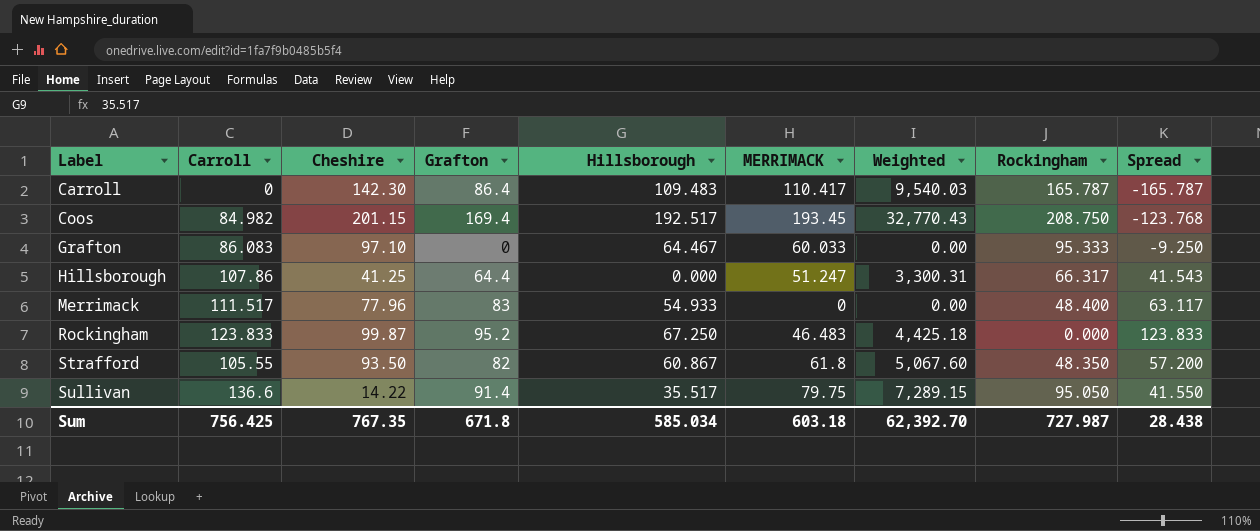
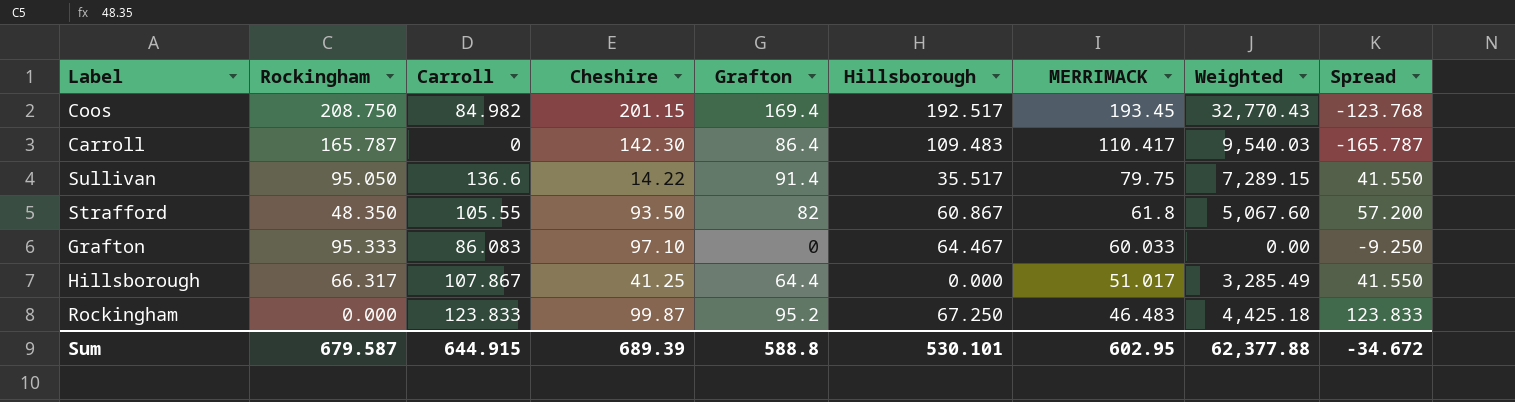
row order: Label ascending -> MERRIMACK descending
column Rockingham | position: 8 -> 2
row Merrimack: 111.517 | 77.96 | 83 | 54.933 | 0 | 0.00 | 48.400 | 63.117 -> none
Hillsborough | Carroll: 107.86 -> 107.867
Hillsborough | MERRIMACK: 51.247 -> 51.017
Hillsborough | Weighted: 3,300.31 -> 3,285.49
Hillsborough | Spread: 41.543 -> 41.550
Sum | Rockingham: 727.987 -> 679.587
Sum | Carroll: 756.425 -> 644.915
Sum | Cheshire: 767.35 -> 689.39
Sum | Grafton: 671.8 -> 588.8
Sum | Hillsborough: 585.034 -> 530.101
Sum | MERRIMACK: 603.18 -> 602.95
Sum | Weighted: 62,392.70 -> 62,377.88
Sum | Spread: 28.438 -> -34.672

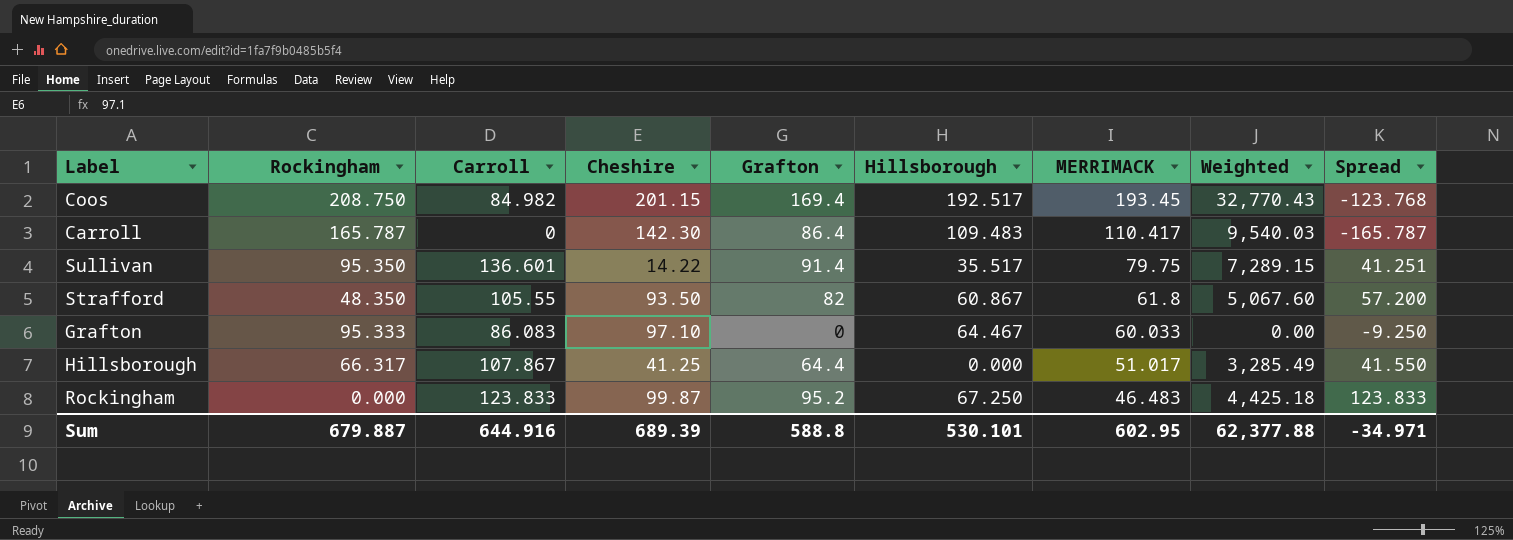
Sullivan | Rockingham: 95.050 -> 95.350
Sullivan | Carroll: 136.6 -> 136.601
Sullivan | Spread: 41.550 -> 41.251
Sum | Rockingham: 679.587 -> 679.887
Sum | Carroll: 644.915 -> 644.916
Sum | Spread: -34.672 -> -34.971

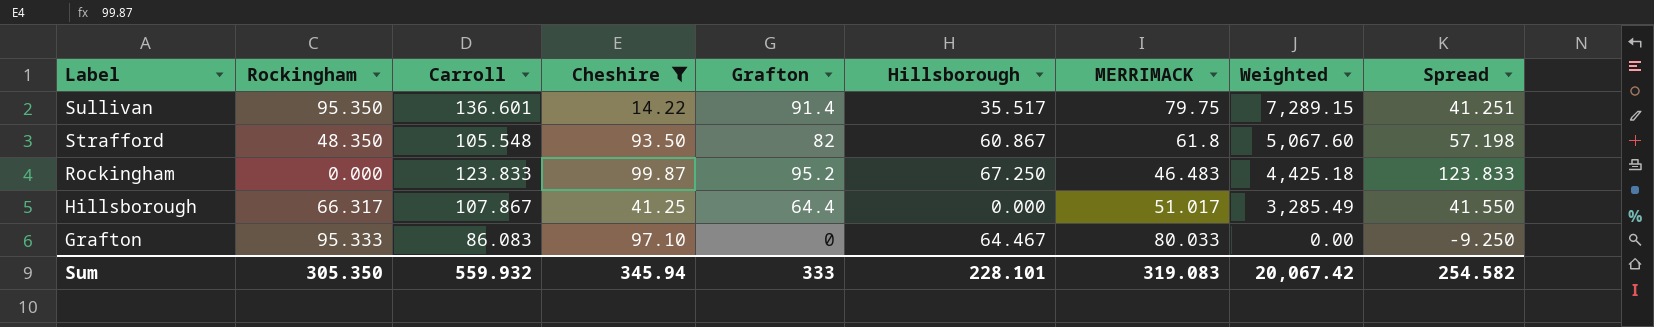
filter: none -> Cheshire <= 99.87
row order: MERRIMACK descending -> Label descending
Strafford | Carroll: 105.55 -> 105.548
Strafford | Spread: 57.200 -> 57.198
Grafton | MERRIMACK: 60.033 -> 80.033
Sum | Rockingham: 679.887 -> 305.350
Sum | Carroll: 644.916 -> 559.932
Sum | Cheshire: 689.39 -> 345.94
Sum | Grafton: 588.8 -> 333
Sum | Hillsborough: 530.101 -> 228.101
Sum | MERRIMACK: 602.95 -> 319.083
Sum | Weighted: 62,377.88 -> 20,067.42
Sum | Spread: -34.971 -> 254.582

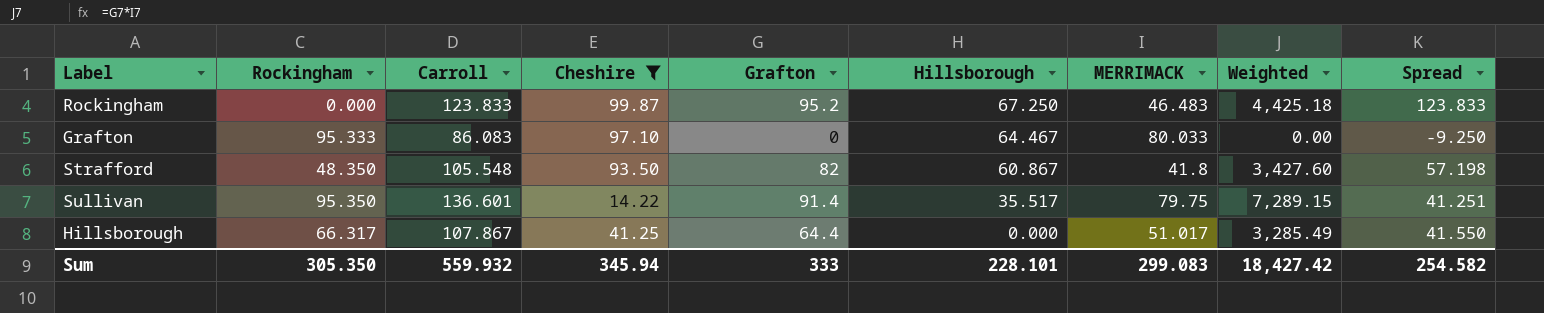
row order: Label descending -> Hillsborough descending
Strafford | MERRIMACK: 61.8 -> 41.8
Strafford | Weighted: 5,067.60 -> 3,427.60
Sum | MERRIMACK: 319.083 -> 299.083
Sum | Weighted: 20,067.42 -> 18,427.42

